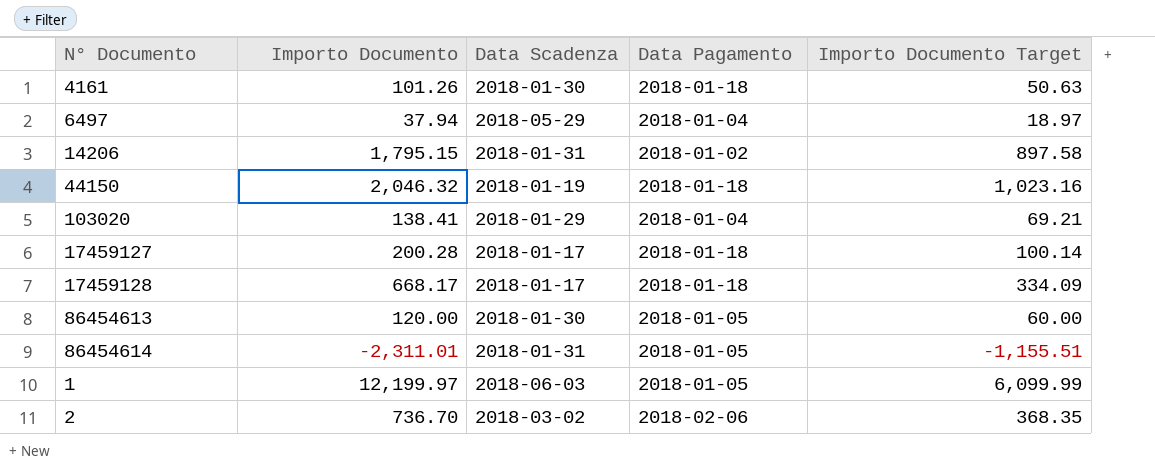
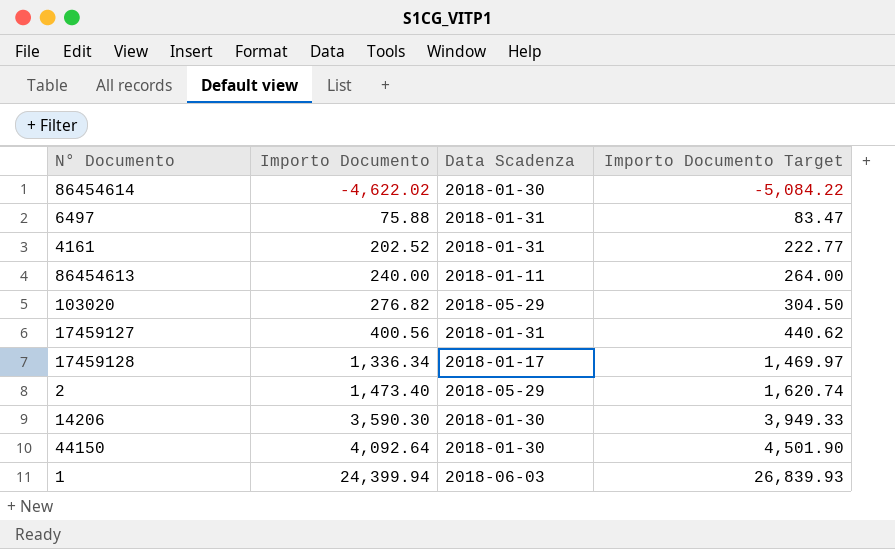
row order: none -> Importo Documento ascending
column Data Pagamento | position: 4 -> none
column Importo Documento Target | formula: [Importo Documento] * 0.5 -> [Importo Documento] * 1.1
86454614 | Importo Documento: -2,311.01 -> -4,622.02
86454614 | Data Scadenza: 2018-01-31 -> 2018-01-30
6497 | Importo Documento: 37.94 -> 75.88
6497 | Data Scadenza: 2018-05-29 -> 2018-01-31
4161 | Importo Documento: 101.26 -> 202.52
4161 | Data Scadenza: 2018-01-30 -> 2018-01-31
86454613 | Importo Documento: 120.00 -> 240.00
86454613 | Data Scadenza: 2018-01-30 -> 2018-01-11
103020 | Importo Documento: 138.41 -> 276.82
103020 | Data Scadenza: 2018-01-29 -> 2018-05-29
17459127 | Importo Documento: 200.28 -> 400.56
17459127 | Data Scadenza: 2018-01-17 -> 2018-01-31
17459128 | Importo Documento: 668.17 -> 1,336.34
2 | Importo Documento: 736.70 -> 1,473.40
2 | Data Scadenza: 2018-03-02 -> 2018-05-29
14206 | Importo Documento: 1,795.15 -> 3,590.30
14206 | Data Scadenza: 2018-01-31 -> 2018-01-30
44150 | Importo Documento: 2,046.32 -> 4,092.64
44150 | Data Scadenza: 2018-01-19 -> 2018-01-30
1 | Importo Documento: 12,199.97 -> 24,399.94

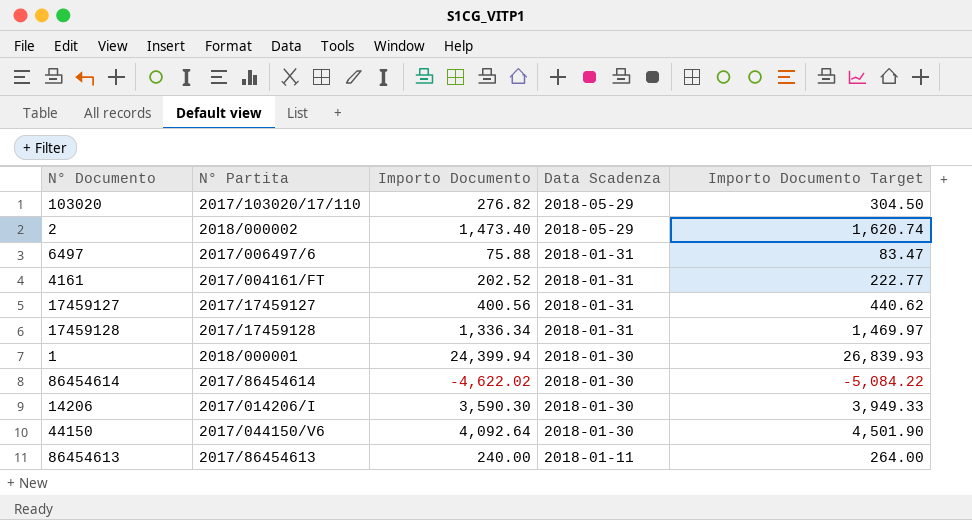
row order: Importo Documento ascending -> Data Scadenza descending
column N° Partita | position: none -> 2
17459128 | Data Scadenza: 2018-01-17 -> 2018-01-31
1 | Data Scadenza: 2018-06-03 -> 2018-01-30

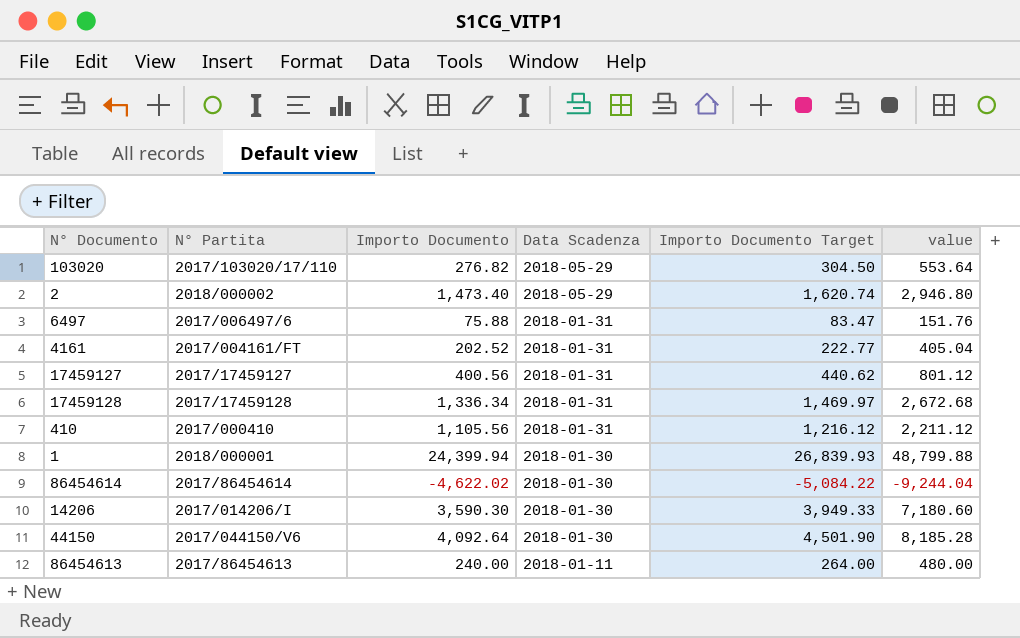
column value | formula: none -> [Importo Documento] * 2
row 410: none -> 2017/000410 | 1,105.56 | 2018-01-31 | 1,216.12 | 2,211.12

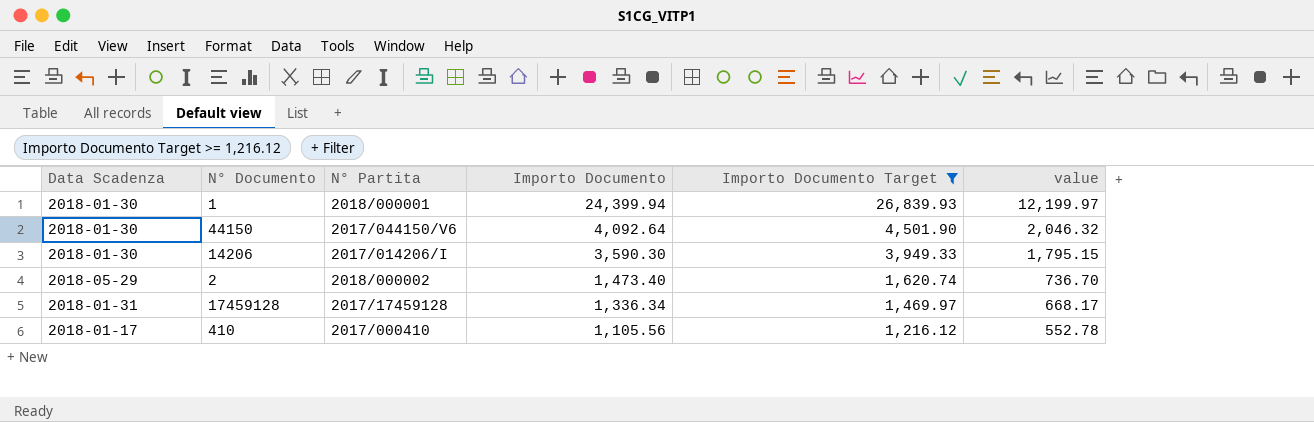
filter: none -> Importo Documento Target >= 1,216.12
row order: Data Scadenza descending -> Importo Documento descending
column Data Scadenza | position: 4 -> 1
column value | formula: [Importo Documento] * 2 -> [Importo Documento] * 0.5
410 | Data Scadenza: 2018-01-31 -> 2018-01-17

